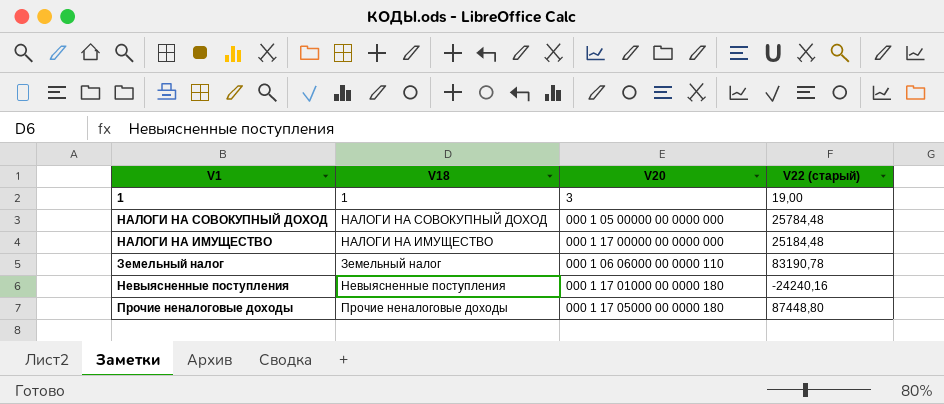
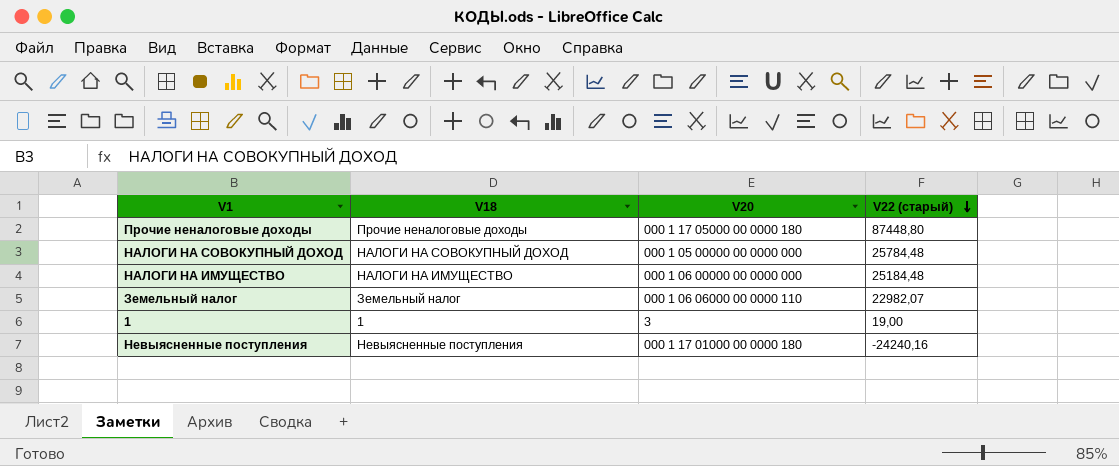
row order: none -> V22 (старый) descending
НАЛОГИ НА ИМУЩЕСТВО | V20: 000 1 17 00000 00 0000 000 -> 000 1 06 00000 00 0000 000
Земельный налог | V22 (старый): 83190,78 -> 22982,07

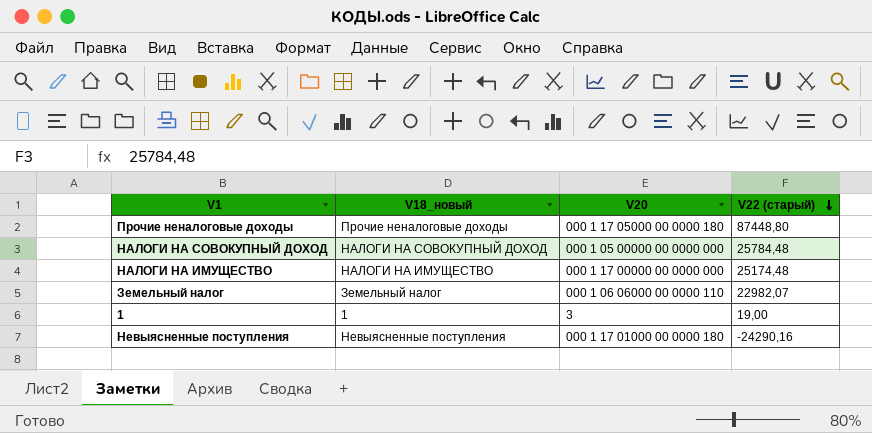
column name: V18 -> V18_новый
НАЛОГИ НА ИМУЩЕСТВО | V20: 000 1 06 00000 00 0000 000 -> 000 1 17 00000 00 0000 000
НАЛОГИ НА ИМУЩЕСТВО | V22 (старый): 25184,48 -> 25174,48
Невыясненные поступления | V22 (старый): -24240,16 -> -24290,16

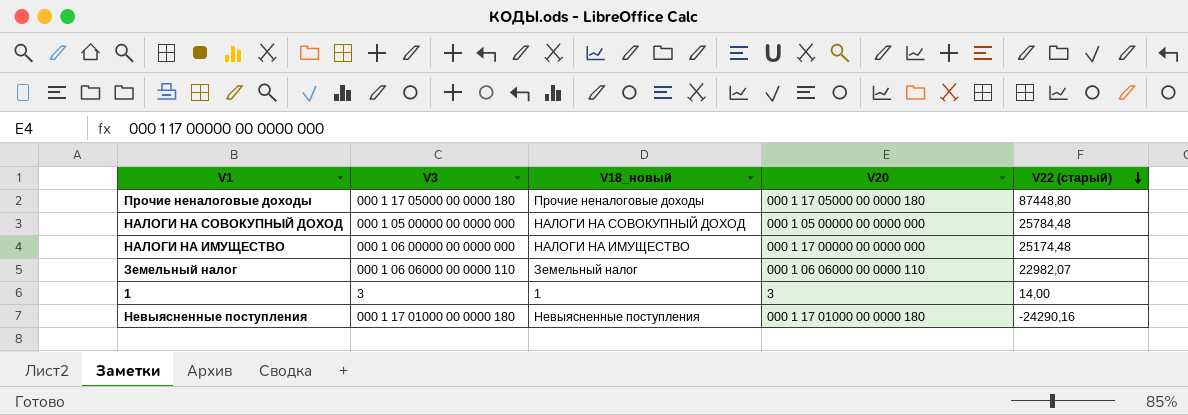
column V3 | position: none -> 2
1 | V22 (старый): 19,00 -> 14,00

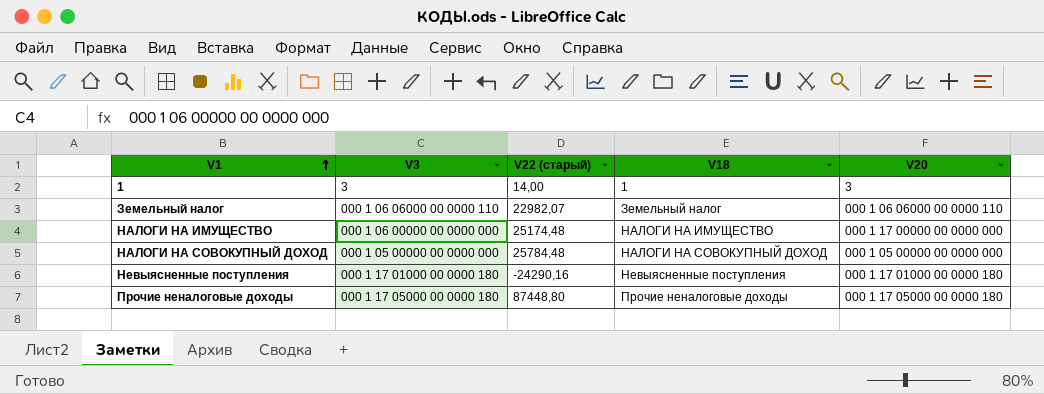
row order: V22 (старый) descending -> V1 ascending
column V22 (старый) | position: 5 -> 3
column name: V18_новый -> V18

